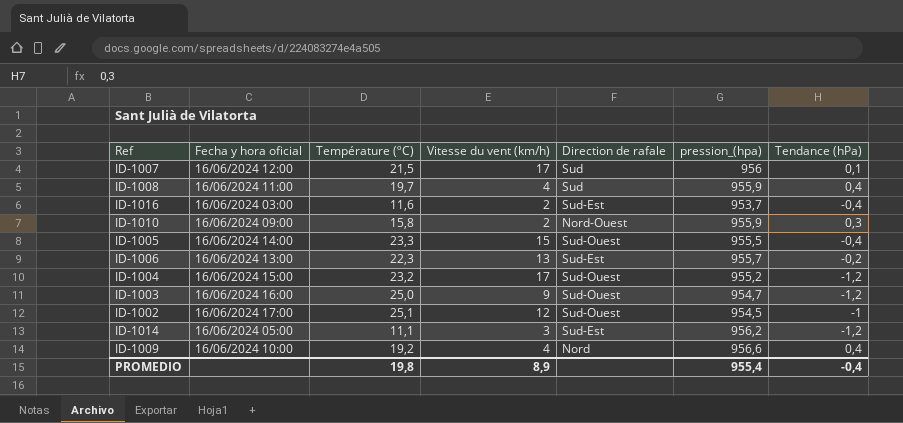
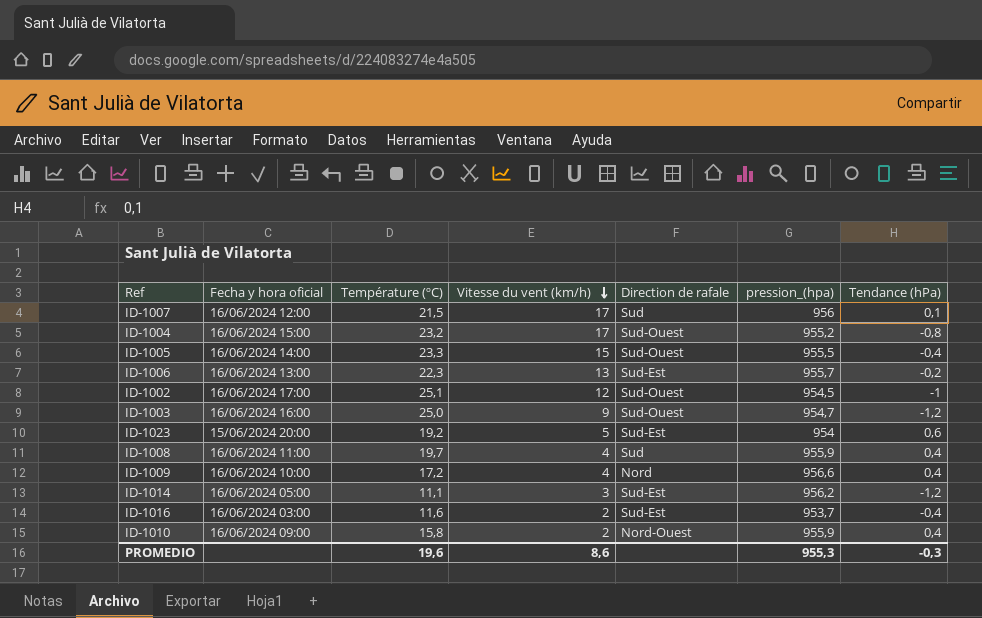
row order: none -> Vitesse du vent (km/h) descending
ID-1004 | Tendance (hPa): -1,2 -> -0,8
row ID-1023: none -> 15/06/2024 20:00 | 19,2 | 5 | Sud-Est | 954 | 0,6
ID-1009 | Température (ºC): 19,2 -> 17,2
ID-1010 | Tendance (hPa): 0,3 -> 0,4
PROMEDIO | Température (ºC): 19,8 -> 19,6
PROMEDIO | Vitesse du vent (km/h): 8,9 -> 8,6
PROMEDIO | pression_(hpa): 955,4 -> 955,3
PROMEDIO | Tendance (hPa): -0,4 -> -0,3

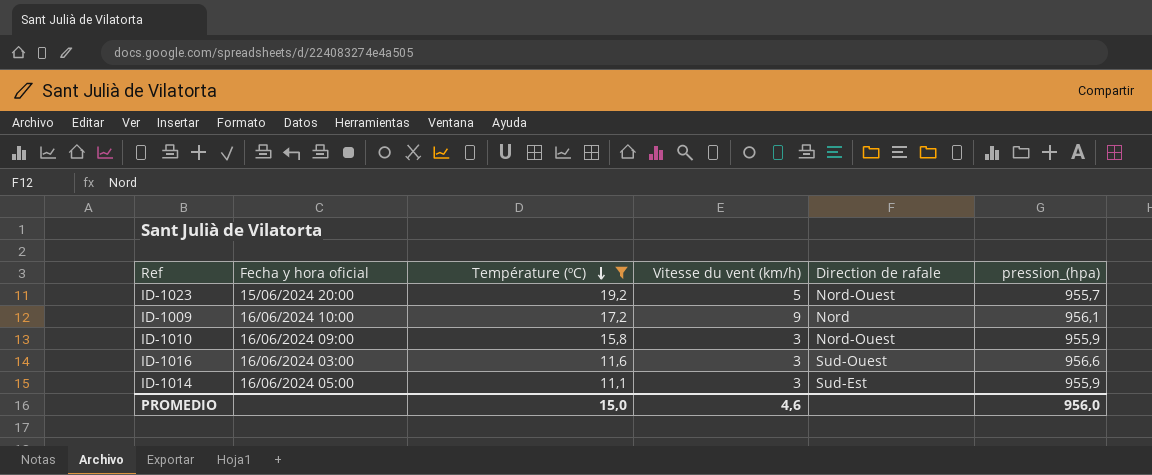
filter: none -> Température (ºC) <= 19,2
row order: Vitesse du vent (km/h) descending -> Température (ºC) descending
column Tendance (hPa) | position: 7 -> none
ID-1023 | Direction de rafale: Sud-Est -> Nord-Ouest
ID-1023 | pression_(hpa): 954 -> 955,7
ID-1009 | Vitesse du vent (km/h): 4 -> 9
ID-1009 | pression_(hpa): 956,6 -> 956,1
ID-1010 | Vitesse du vent (km/h): 2 -> 3
ID-1016 | Vitesse du vent (km/h): 2 -> 3
ID-1016 | Direction de rafale: Sud-Est -> Sud-Ouest
ID-1016 | pression_(hpa): 953,7 -> 956,6
ID-1014 | pression_(hpa): 956,2 -> 955,9
PROMEDIO | Température (ºC): 19,6 -> 15,0
PROMEDIO | Vitesse du vent (km/h): 8,6 -> 4,6
PROMEDIO | pression_(hpa): 955,3 -> 956,0

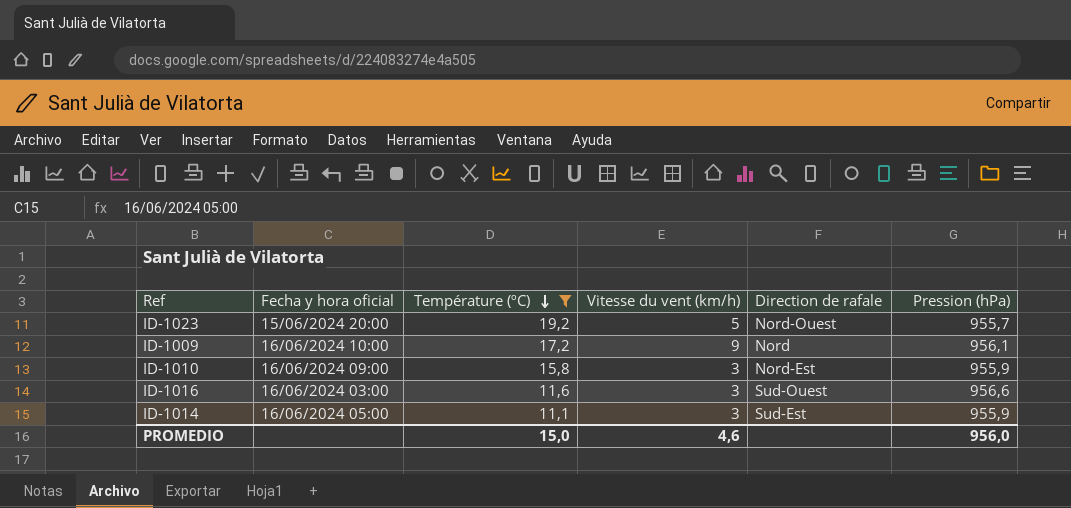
column name: pression_(hpa) -> Pression (hPa)
ID-1010 | Direction de rafale: Nord-Ouest -> Nord-Est

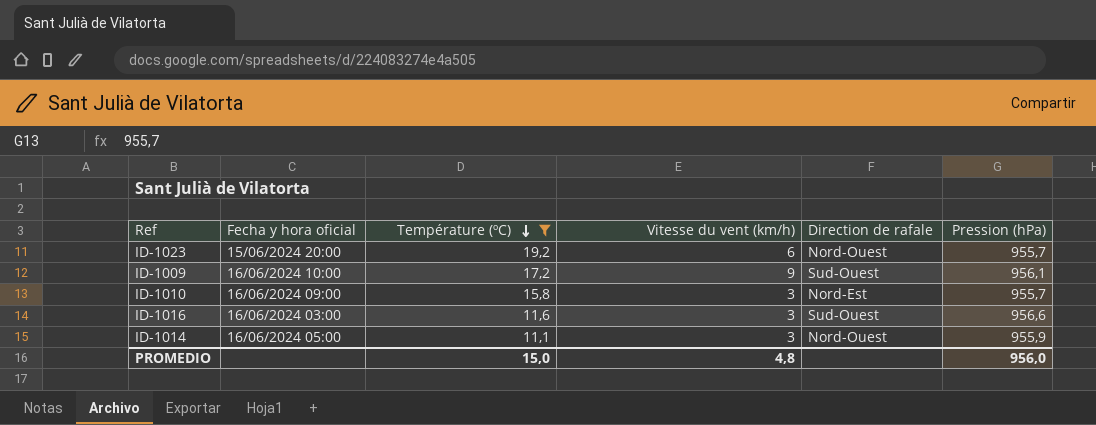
ID-1023 | Vitesse du vent (km/h): 5 -> 6
ID-1009 | Direction de rafale: Nord -> Sud-Ouest
ID-1010 | Pression (hPa): 955,9 -> 955,7
ID-1014 | Direction de rafale: Sud-Est -> Nord-Ouest
PROMEDIO | Vitesse du vent (km/h): 4,6 -> 4,8

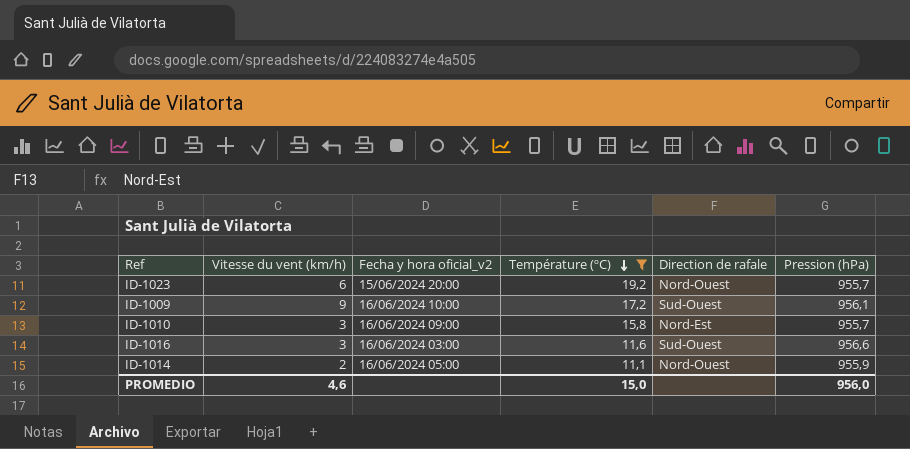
column Vitesse du vent (km/h) | position: 4 -> 2
column name: Fecha y hora oficial -> Fecha y hora oficial_v2
ID-1014 | Vitesse du vent (km/h): 3 -> 2
PROMEDIO | Vitesse du vent (km/h): 4,8 -> 4,6

